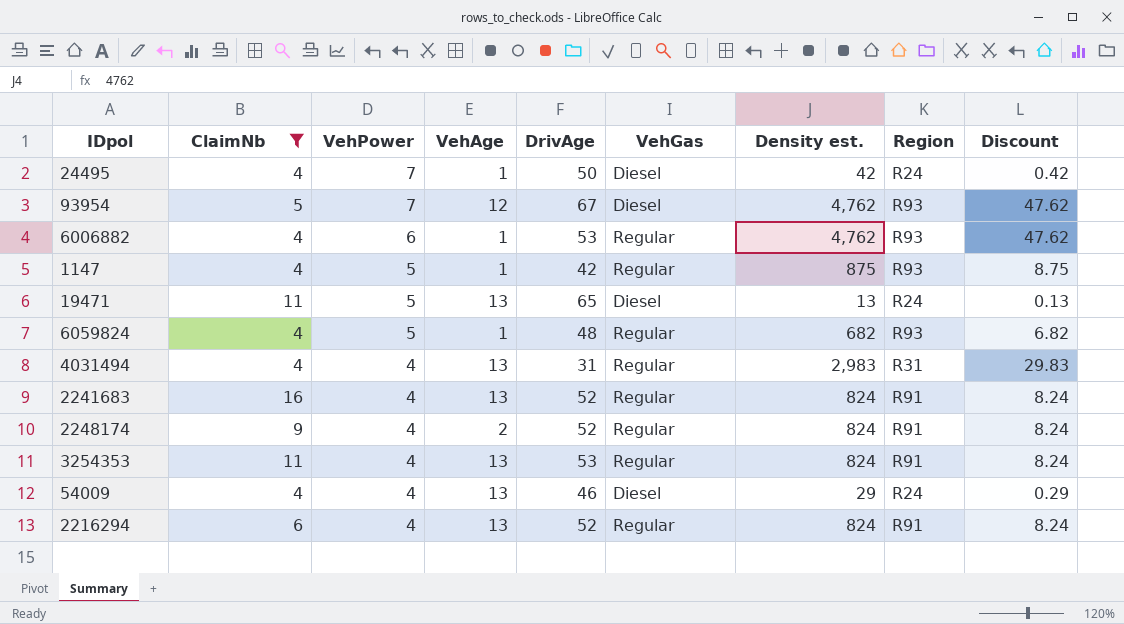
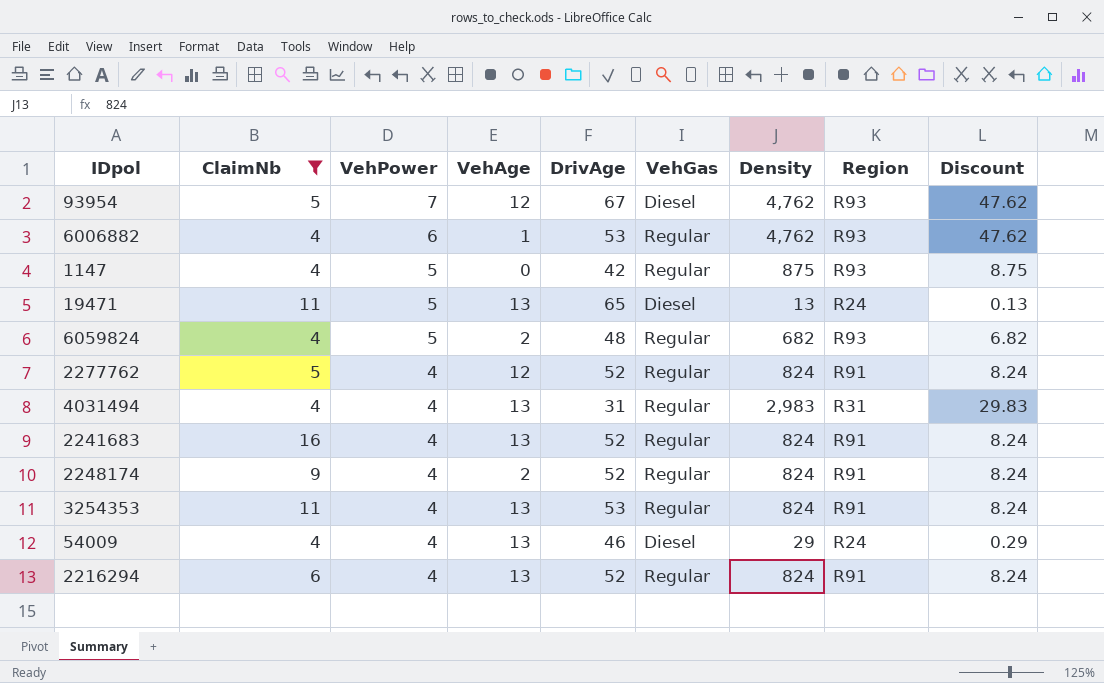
column name: Density est. -> Density
row 24495: 4 | 7 | 1 | 50 | Diesel | 42 | R24 | 0.42 -> none
1147 | VehAge: 1 -> 0
6059824 | VehAge: 1 -> 2
row 2277762: none -> 5 | 4 | 12 | 52 | Regular | 824 | R91 | 8.24

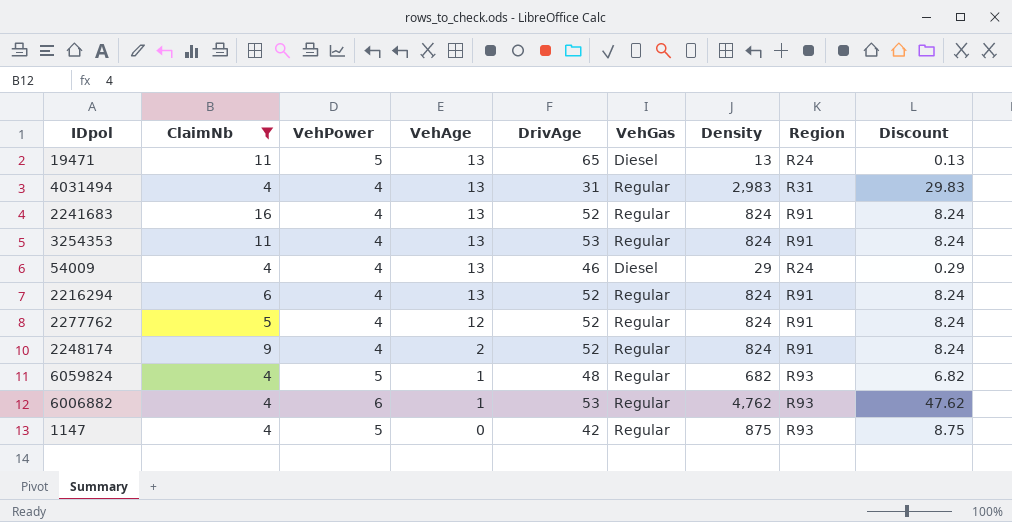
row order: VehPower descending -> VehAge descending
row 93954: 5 | 7 | 12 | 67 | Diesel | 4,762 | R93 | 47.62 -> none
6059824 | VehAge: 2 -> 1

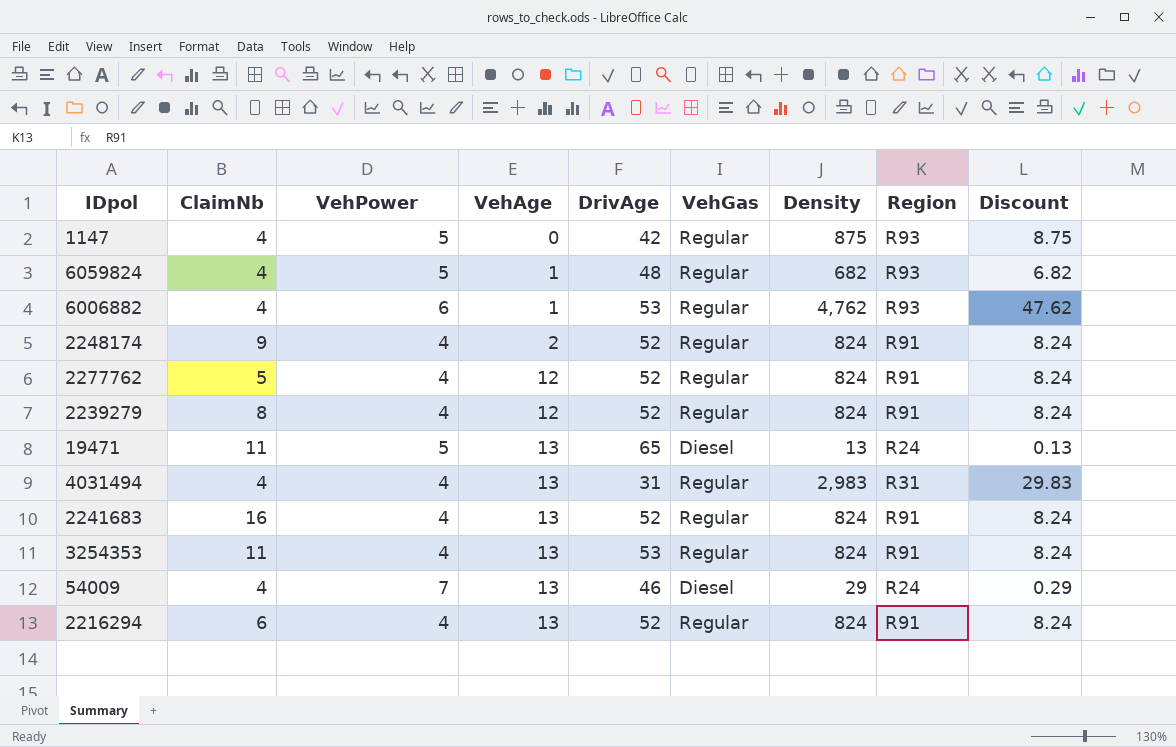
filter: ClaimNb != 8 -> none
row order: VehAge descending -> VehAge ascending
54009 | VehPower: 4 -> 7

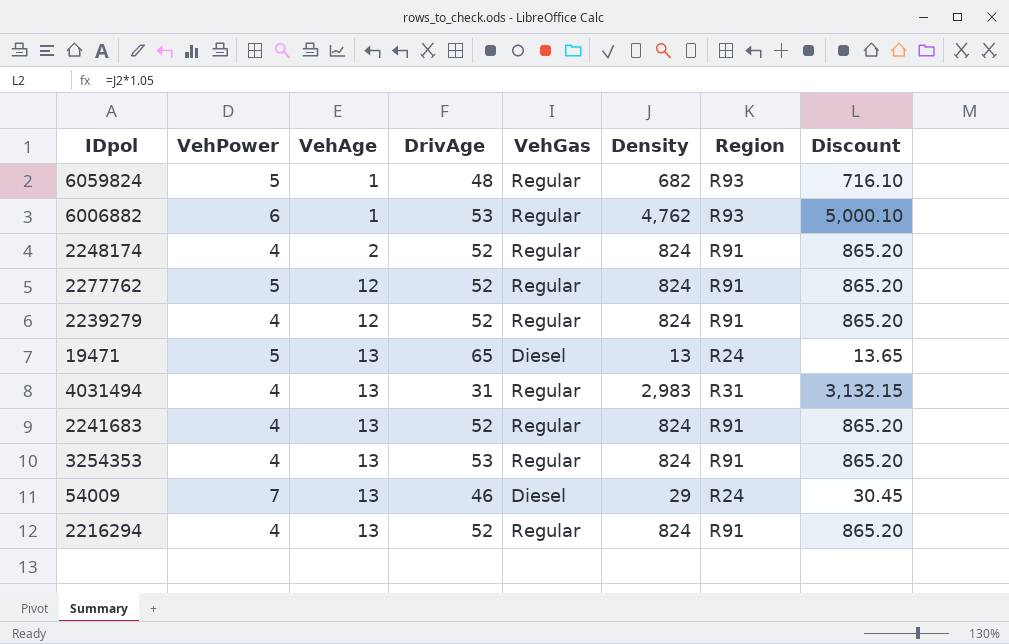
column ClaimNb | position: 2 -> none
column Discount | formula: [Density] * 0.01 -> [Density] * 1.05
row 1147: 4 | 5 | 0 | 42 | Regular | 875 | R93 | 8.75 -> none
2277762 | VehPower: 4 -> 5

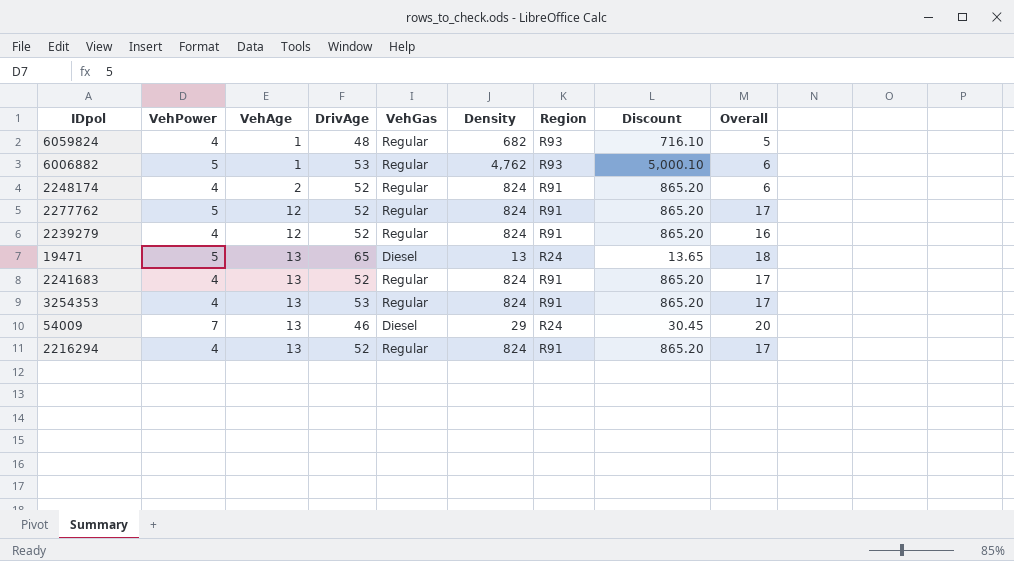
column Overall | formula: none -> [VehPower] + [VehAge]
row 4031494: 4 | 13 | 31 | Regular | 2,983 | R31 | 3,132.15 -> none
6059824 | VehPower: 5 -> 4
6006882 | VehPower: 6 -> 5

